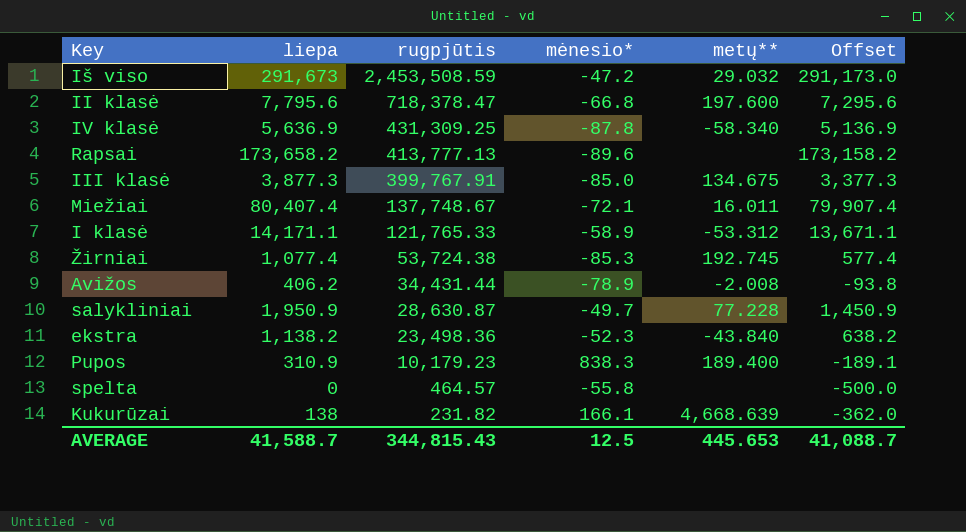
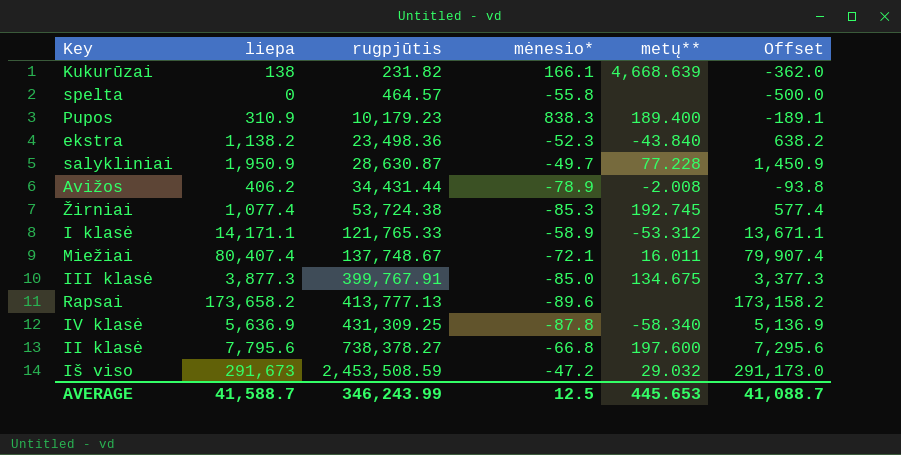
row order: rugpjūtis descending -> rugpjūtis ascending
II klasė | rugpjūtis: 718,378.47 -> 738,378.27
AVERAGE | rugpjūtis: 344,815.43 -> 346,243.99

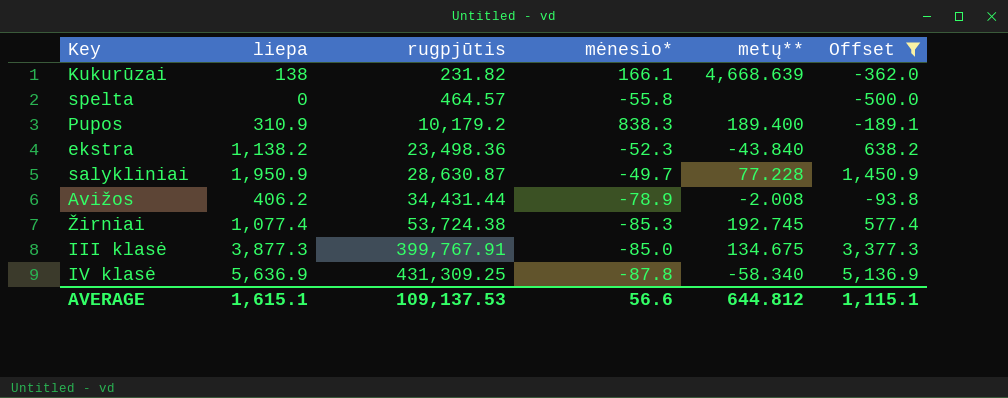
filter: none -> Offset <= 5,136.9
Pupos | rugpjūtis: 10,179.23 -> 10,179.2
AVERAGE | liepa: 41,588.7 -> 1,615.1
AVERAGE | rugpjūtis: 346,243.99 -> 109,137.53
AVERAGE | mėnesio*: 12.5 -> 56.6
AVERAGE | metų**: 445.653 -> 644.812
AVERAGE | Offset: 41,088.7 -> 1,115.1

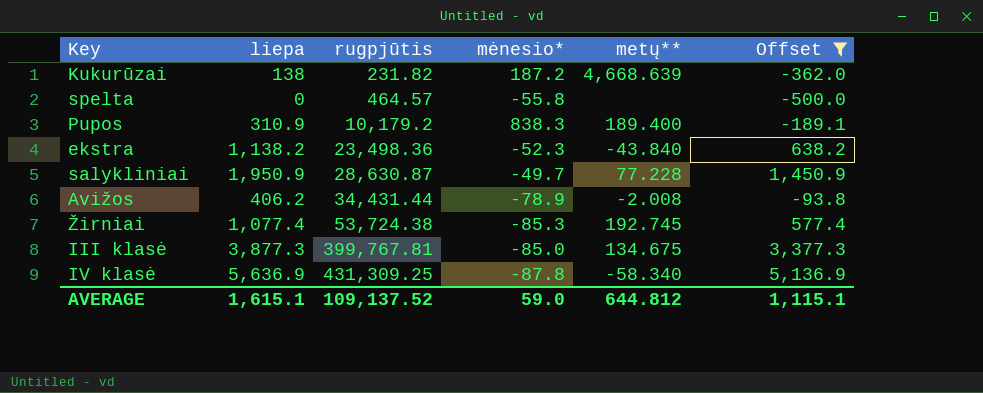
Kukurūzai | mėnesio*: 166.1 -> 187.2
III klasė | rugpjūtis: 399,767.91 -> 399,767.81
AVERAGE | rugpjūtis: 109,137.53 -> 109,137.52
AVERAGE | mėnesio*: 56.6 -> 59.0

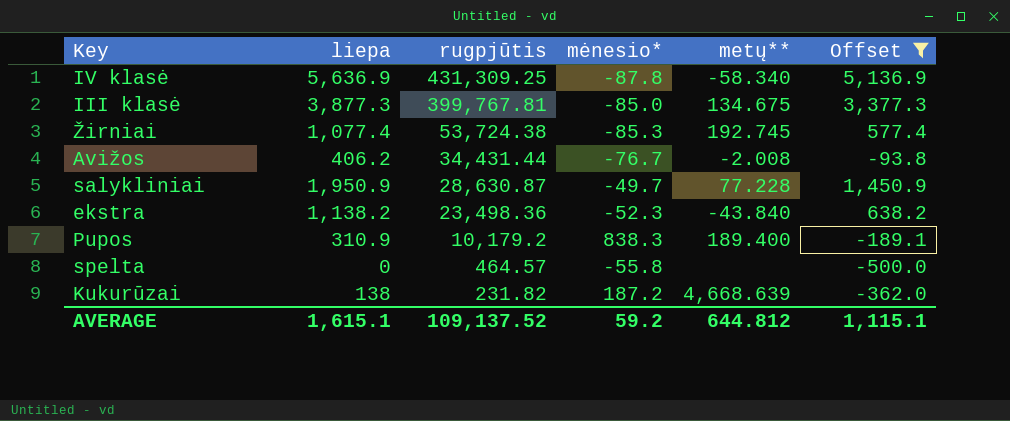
row order: rugpjūtis ascending -> rugpjūtis descending
Avižos | mėnesio*: -78.9 -> -76.7
AVERAGE | mėnesio*: 59.0 -> 59.2

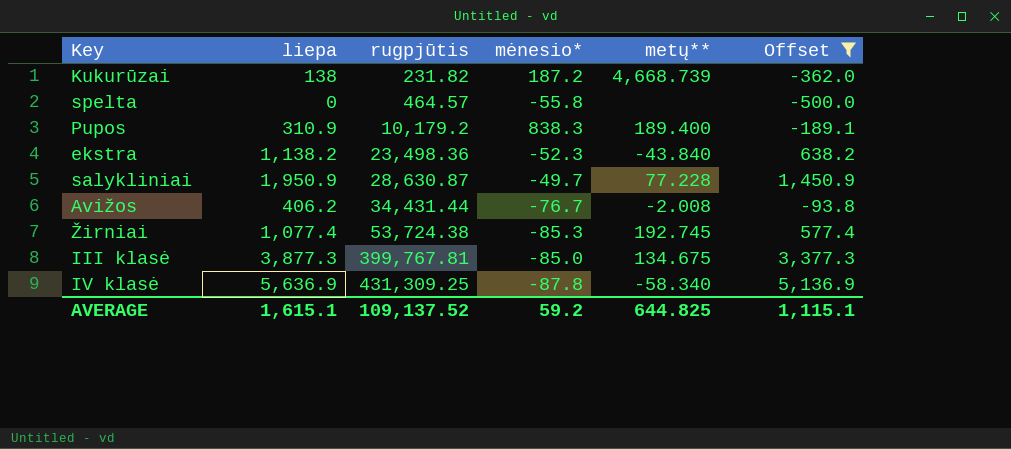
row order: rugpjūtis descending -> rugpjūtis ascending
Kukurūzai | metų**: 4,668.639 -> 4,668.739
AVERAGE | metų**: 644.812 -> 644.825

